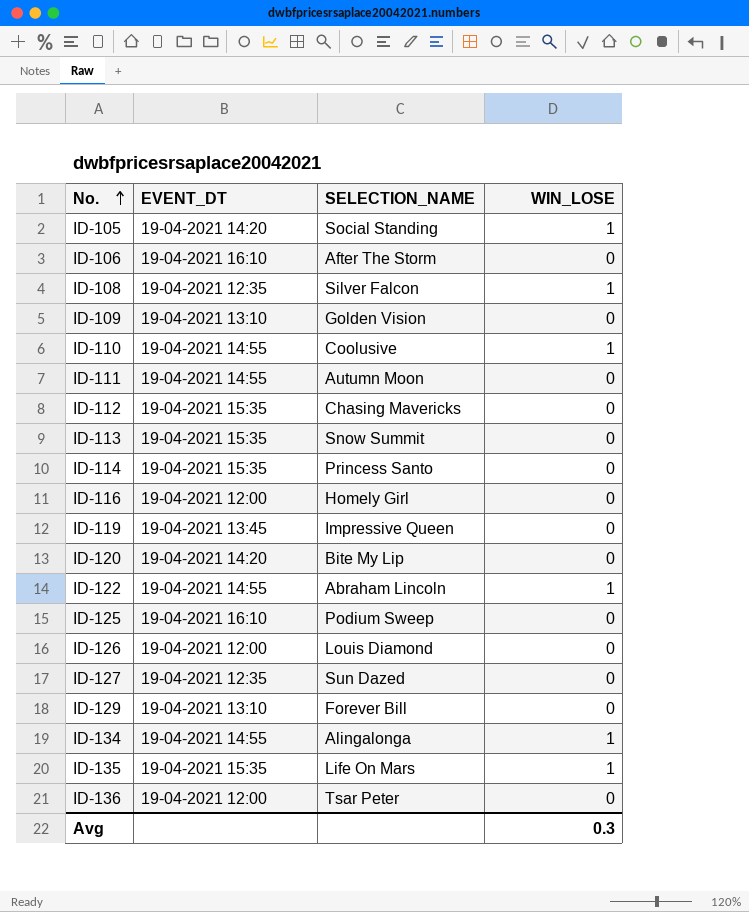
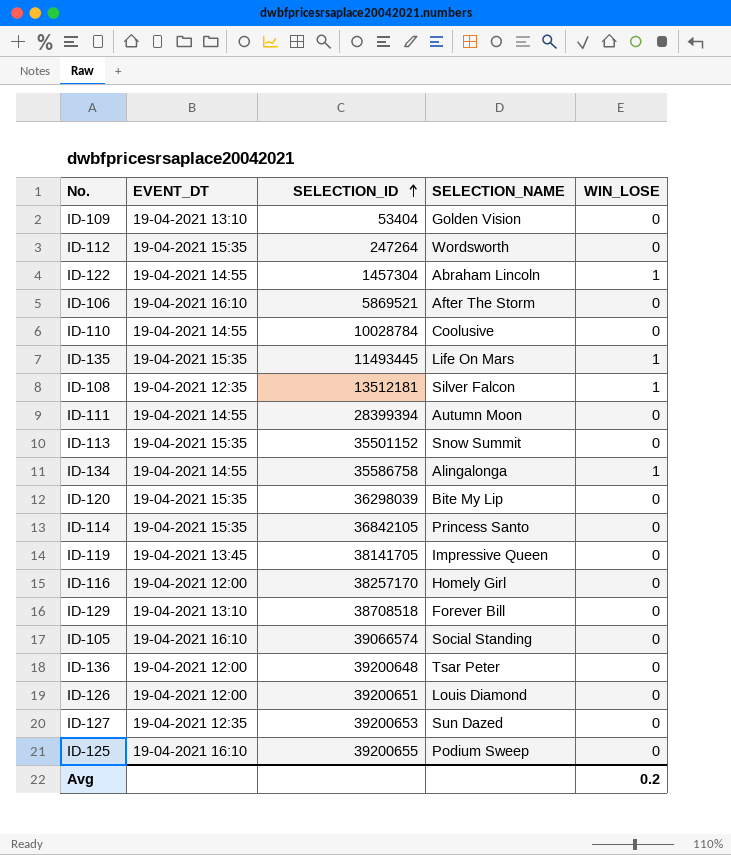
row order: No. ascending -> SELECTION_ID ascending
column SELECTION_ID | position: none -> 3
ID-112 | SELECTION_NAME: Chasing Mavericks -> Wordsworth
ID-110 | WIN_LOSE: 1 -> 0
ID-120 | EVENT_DT: 19-04-2021 14:20 -> 19-04-2021 15:35
ID-105 | EVENT_DT: 19-04-2021 14:20 -> 19-04-2021 16:10
ID-105 | WIN_LOSE: 1 -> 0
Avg | WIN_LOSE: 0.3 -> 0.2

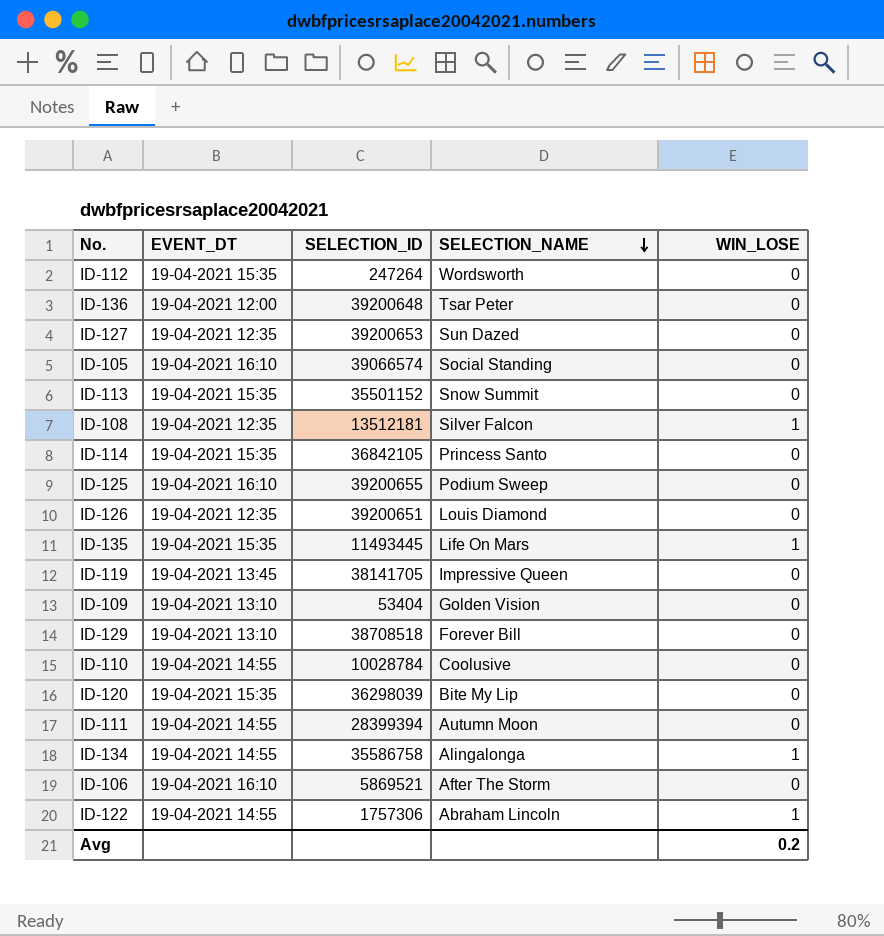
row order: SELECTION_ID ascending -> SELECTION_NAME descending
row ID-116: 19-04-2021 12:00 | 38257170 | Homely Girl | 0 -> none
ID-126 | EVENT_DT: 19-04-2021 12:00 -> 19-04-2021 12:35
ID-122 | SELECTION_ID: 1457304 -> 1757306

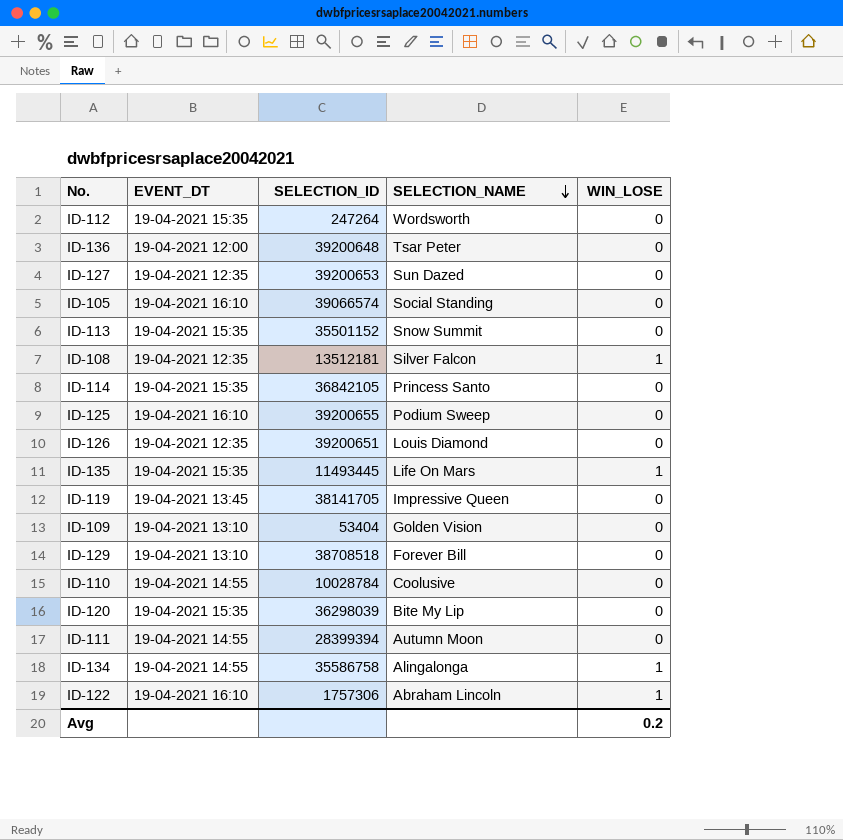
row ID-106: 19-04-2021 16:10 | 5869521 | After The Storm | 0 -> none
ID-122 | EVENT_DT: 19-04-2021 14:55 -> 19-04-2021 16:10

